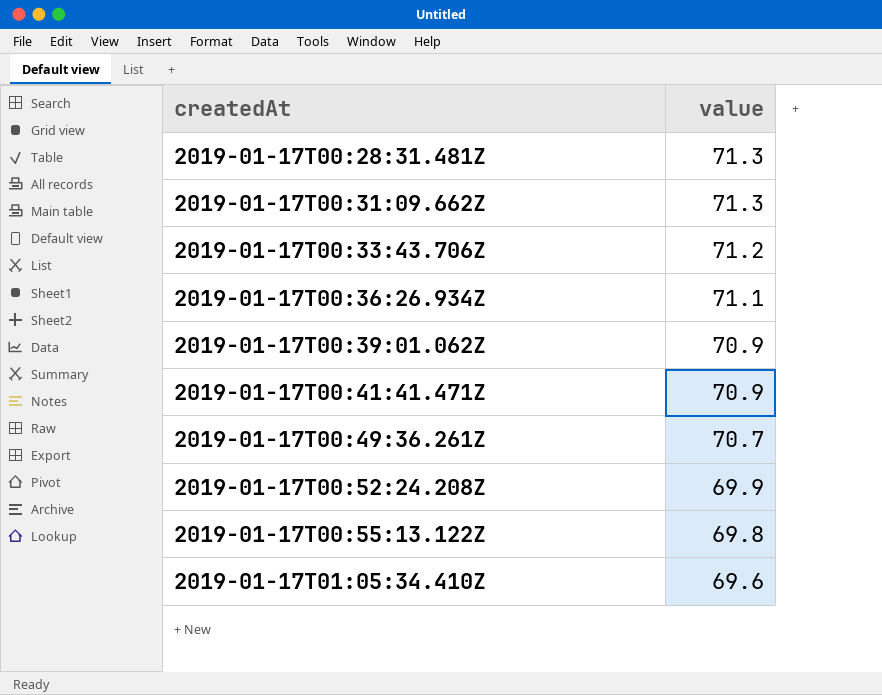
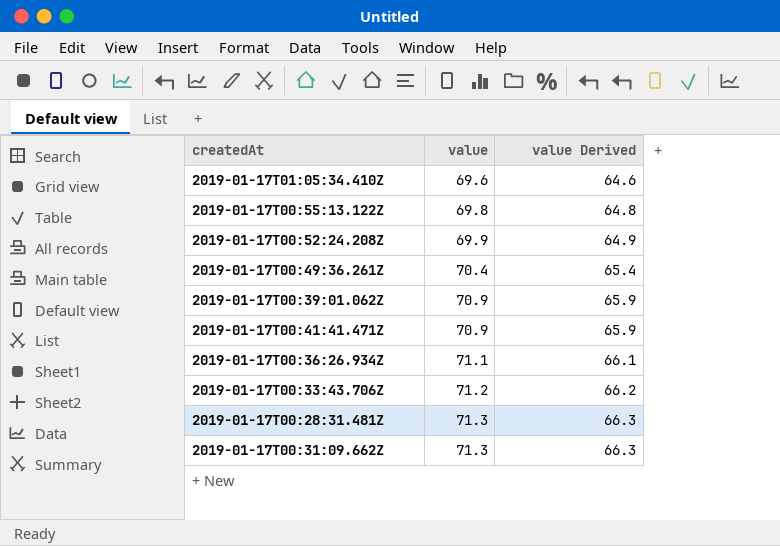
row order: createdAt ascending -> value ascending
column value Derived | formula: none -> [value] - 5
2019-01-17T00:49:36.261Z | value: 70.7 -> 70.4

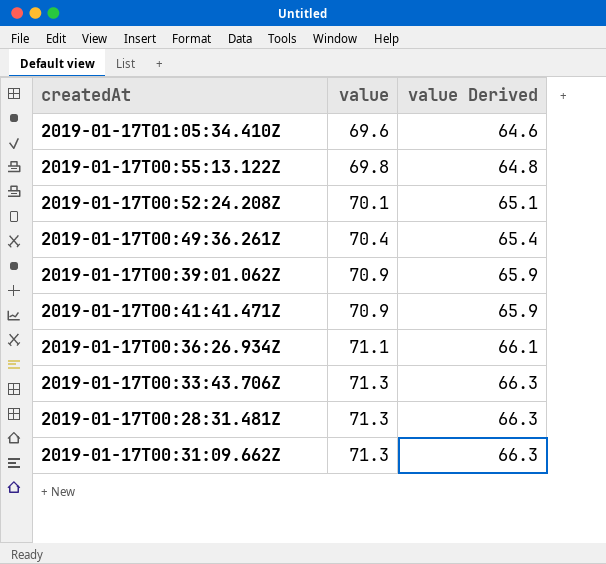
2019-01-17T00:52:24.208Z | value: 69.9 -> 70.1
2019-01-17T00:52:24.208Z | value Derived: 64.9 -> 65.1
2019-01-17T00:33:43.706Z | value: 71.2 -> 71.3
2019-01-17T00:33:43.706Z | value Derived: 66.2 -> 66.3

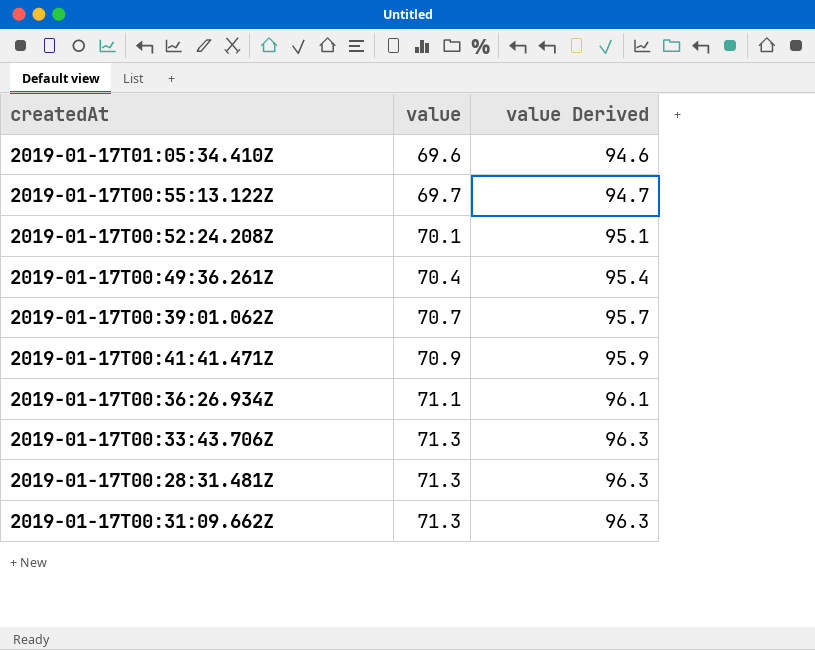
column value Derived | formula: [value] - 5 -> [value] + 25
2019-01-17T00:55:13.122Z | value: 69.8 -> 69.7
2019-01-17T00:39:01.062Z | value: 70.9 -> 70.7

